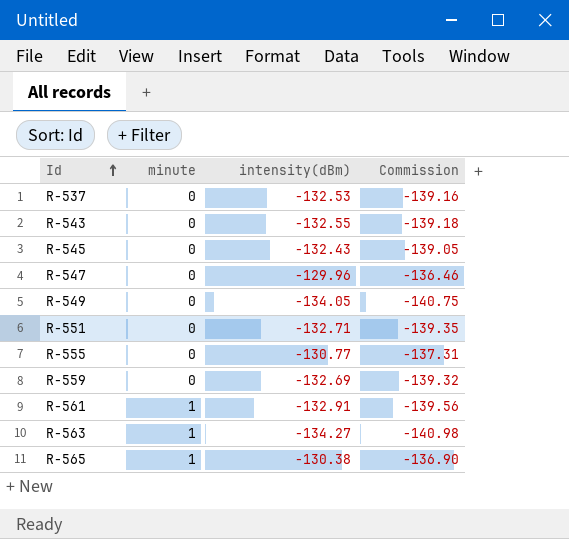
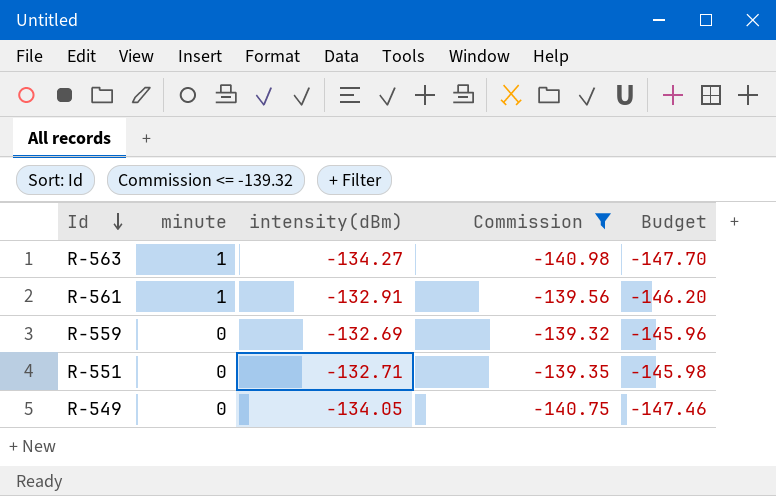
filter: none -> Commission <= -139.32
row order: Id ascending -> Id descending
column Budget | formula: none -> [intensity(dBm)] * 1.1

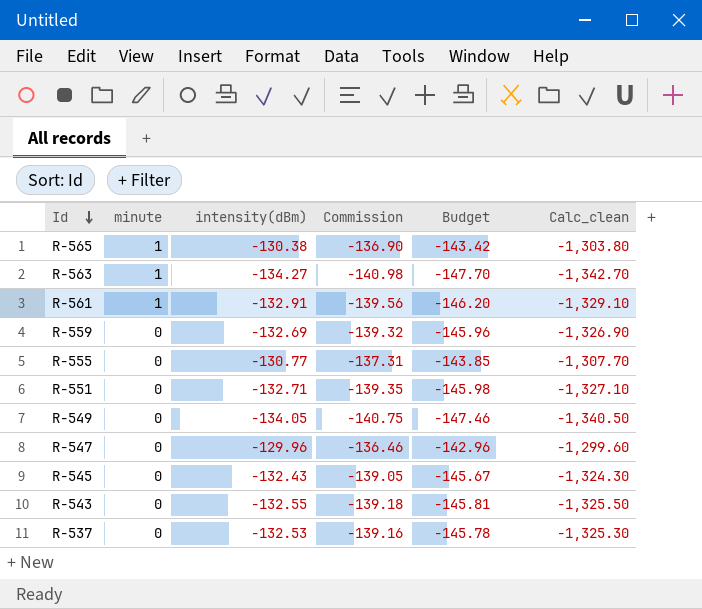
filter: Commission <= -139.32 -> none
column Calc_clean | formula: none -> [intensity(dBm)] * 10

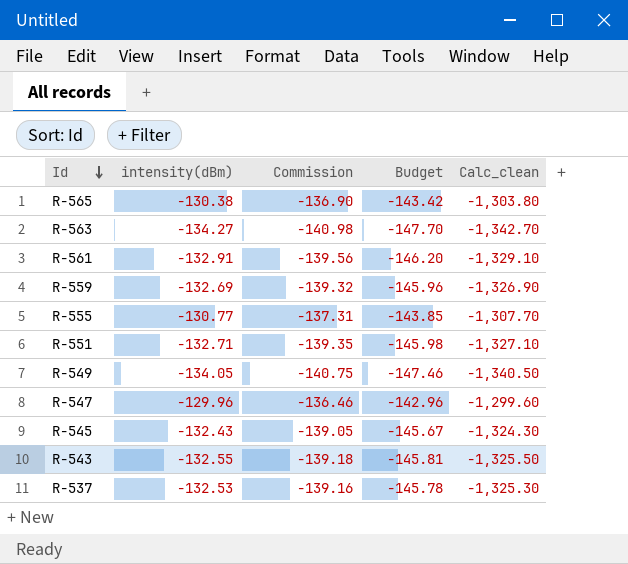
column minute | position: 2 -> none

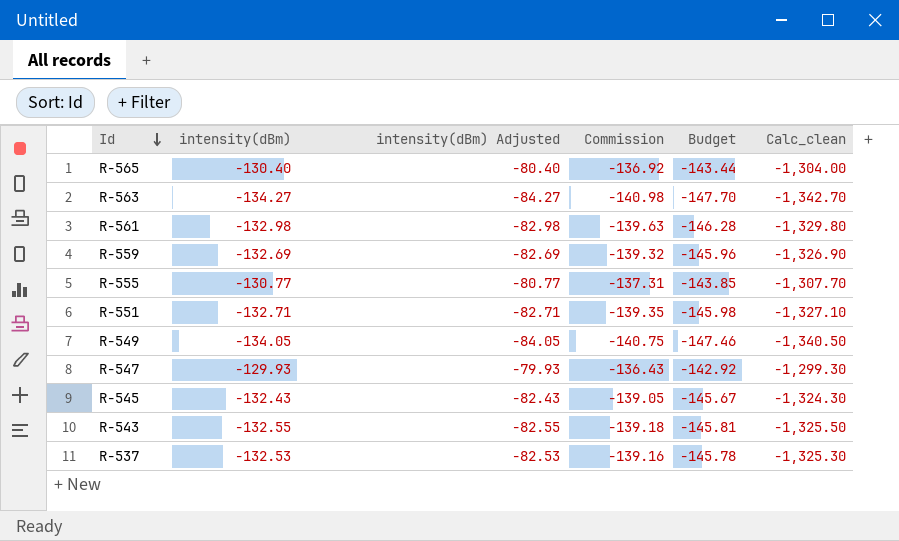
column intensity(dBm) Adjusted | formula: none -> [intensity(dBm)] + 50
R-565 | intensity(dBm): -130.38 -> -130.40
R-565 | Commission: -136.90 -> -136.92
R-565 | Budget: -143.42 -> -143.44
R-565 | Calc_clean: -1,303.80 -> -1,304.00
R-561 | intensity(dBm): -132.91 -> -132.98
R-561 | Commission: -139.56 -> -139.63
R-561 | Budget: -146.20 -> -146.28
R-561 | Calc_clean: -1,329.10 -> -1,329.80
R-547 | intensity(dBm): -129.96 -> -129.93
R-547 | Commission: -136.46 -> -136.43
R-547 | Budget: -142.96 -> -142.92
R-547 | Calc_clean: -1,299.60 -> -1,299.30

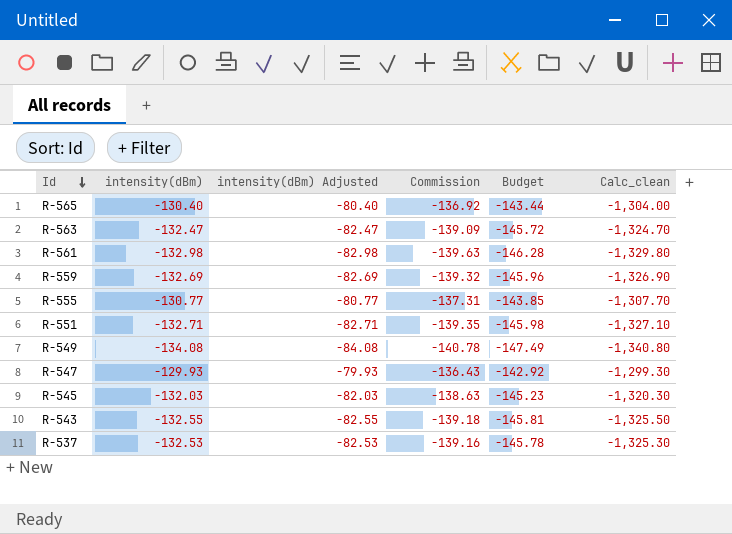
R-563 | intensity(dBm): -134.27 -> -132.47
R-563 | intensity(dBm) Adjusted: -84.27 -> -82.47
R-563 | Commission: -140.98 -> -139.09
R-563 | Budget: -147.70 -> -145.72
R-563 | Calc_clean: -1,342.70 -> -1,324.70
R-549 | intensity(dBm): -134.05 -> -134.08
R-549 | intensity(dBm) Adjusted: -84.05 -> -84.08
R-549 | Commission: -140.75 -> -140.78
R-549 | Budget: -147.46 -> -147.49
R-549 | Calc_clean: -1,340.50 -> -1,340.80
R-545 | intensity(dBm): -132.43 -> -132.03
R-545 | intensity(dBm) Adjusted: -82.43 -> -82.03
R-545 | Commission: -139.05 -> -138.63
R-545 | Budget: -145.67 -> -145.23
R-545 | Calc_clean: -1,324.30 -> -1,320.30

